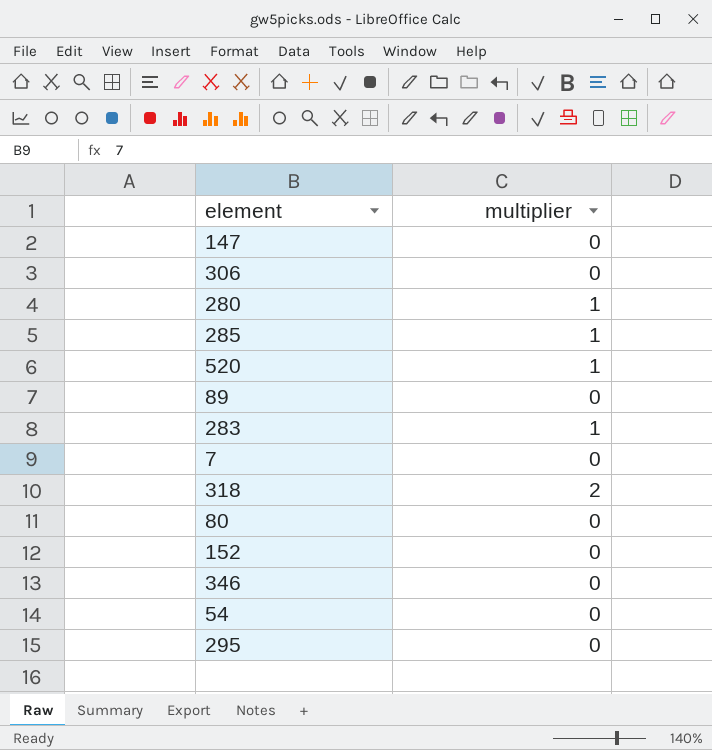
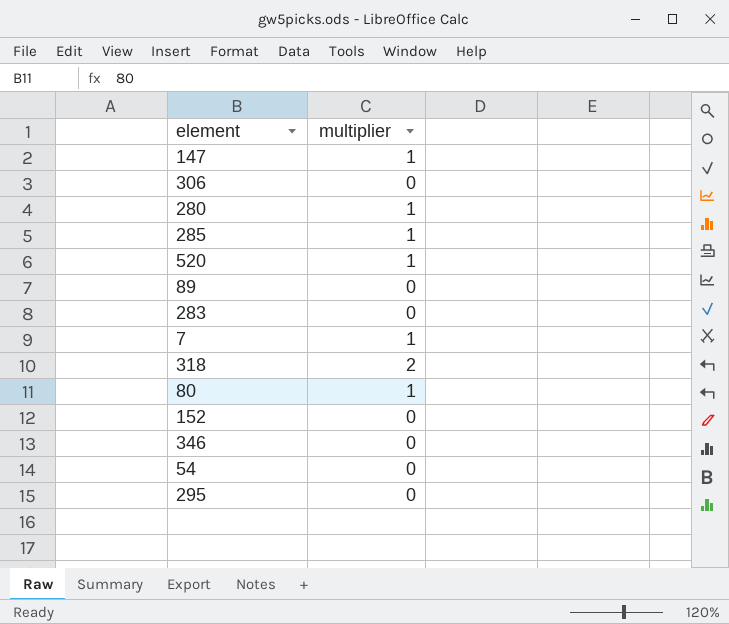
147 | multiplier: 0 -> 1
283 | multiplier: 1 -> 0
7 | multiplier: 0 -> 1
80 | multiplier: 0 -> 1

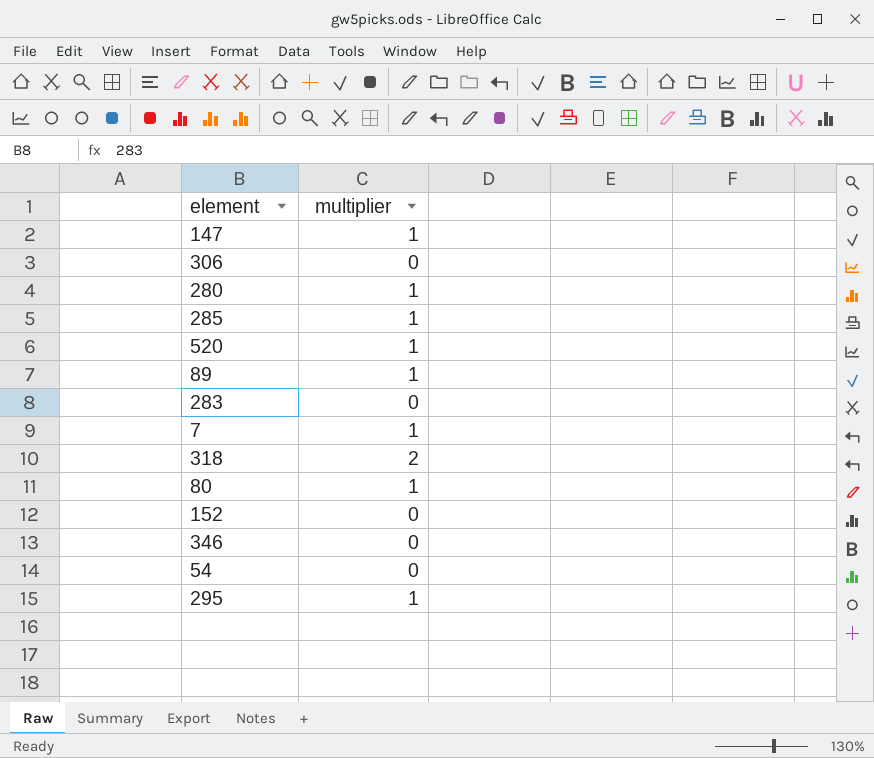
89 | multiplier: 0 -> 1
295 | multiplier: 0 -> 1

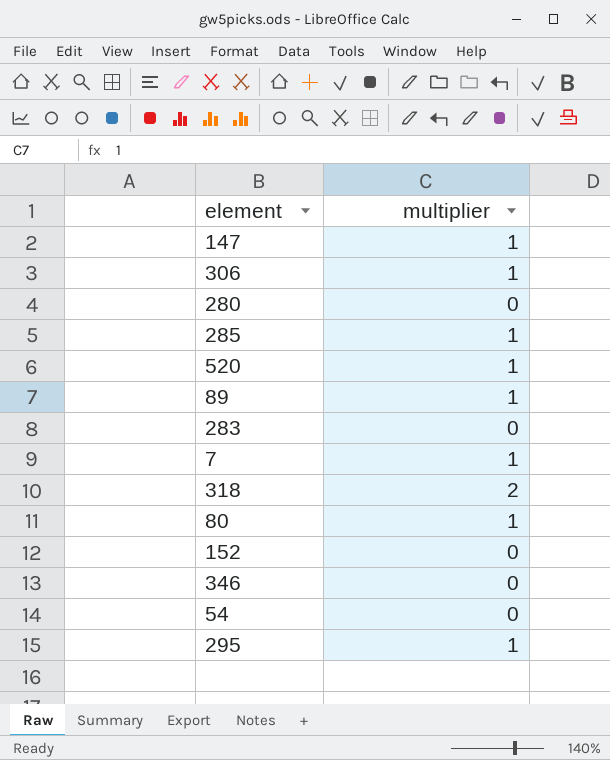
306 | multiplier: 0 -> 1
280 | multiplier: 1 -> 0

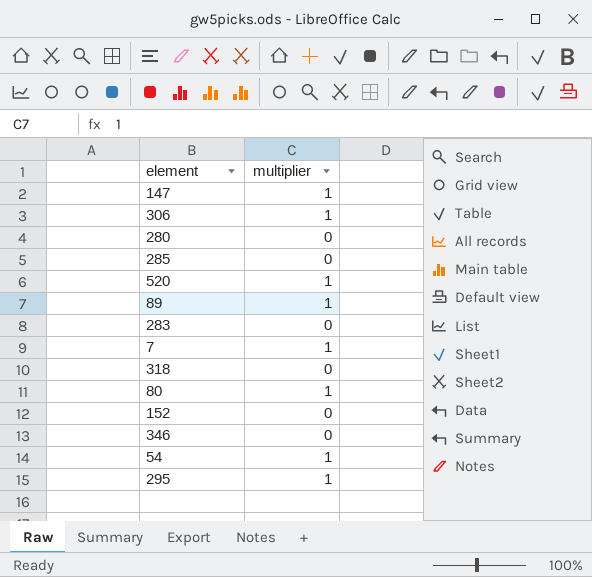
285 | multiplier: 1 -> 0
318 | multiplier: 2 -> 0
54 | multiplier: 0 -> 1

